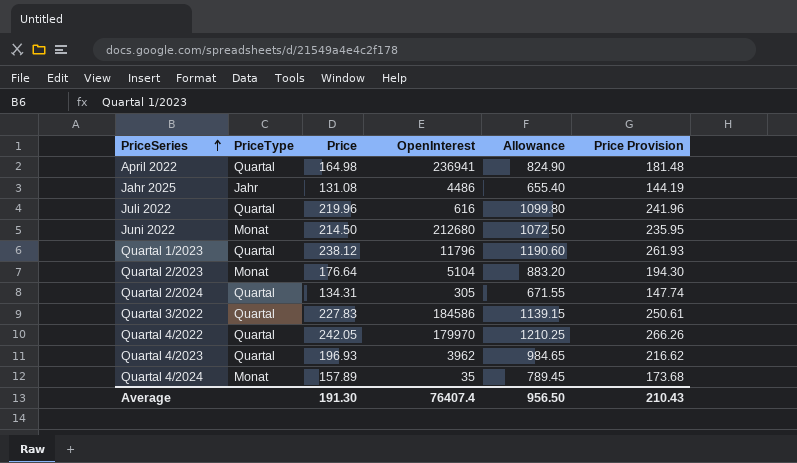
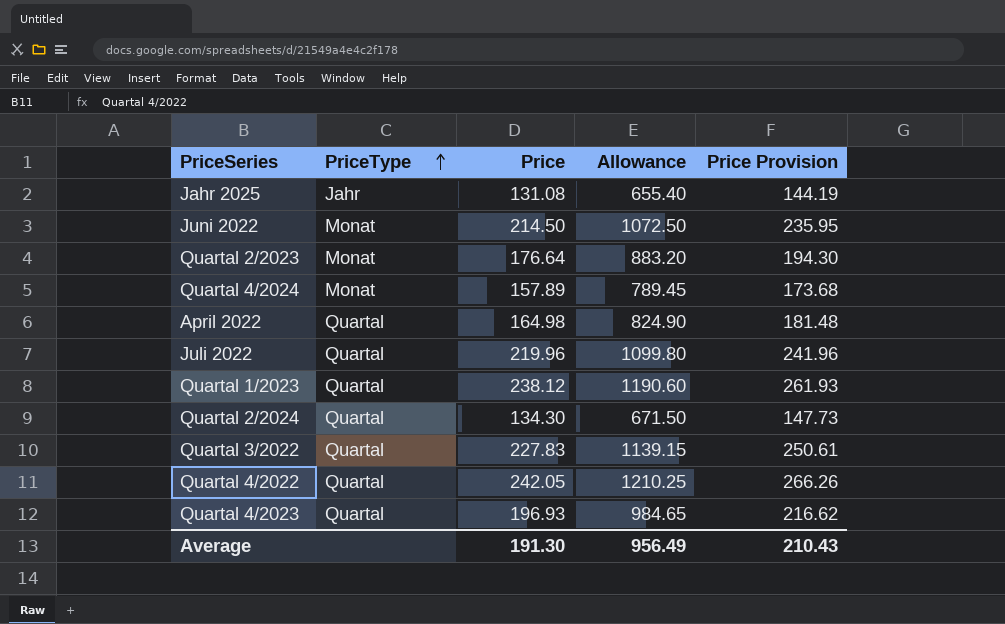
row order: PriceSeries ascending -> PriceType ascending
column OpenInterest | position: 4 -> none
Quartal 2/2024 | Price: 134.31 -> 134.30
Quartal 2/2024 | Allowance: 671.55 -> 671.50
Quartal 2/2024 | Price Provision: 147.74 -> 147.73
Average | Allowance: 956.50 -> 956.49

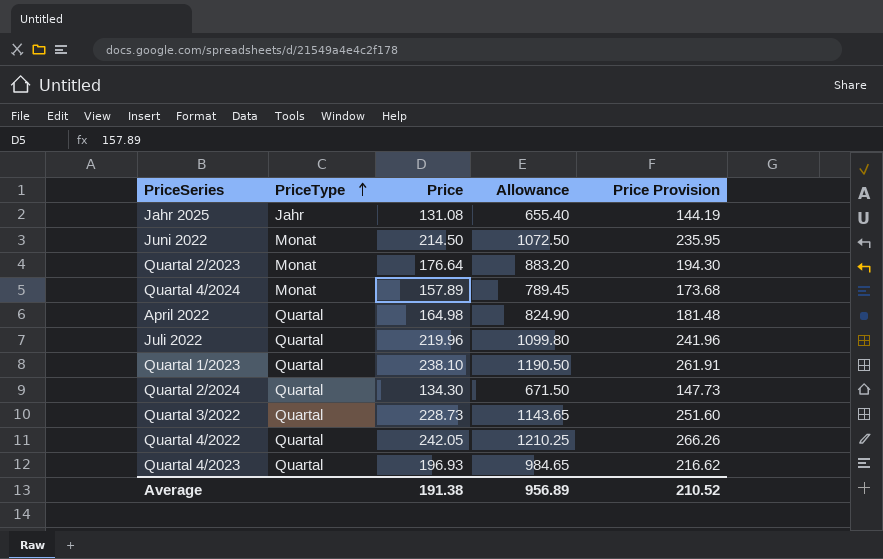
Quartal 1/2023 | Price: 238.12 -> 238.10
Quartal 1/2023 | Allowance: 1190.60 -> 1190.50
Quartal 1/2023 | Price Provision: 261.93 -> 261.91
Quartal 3/2022 | Price: 227.83 -> 228.73
Quartal 3/2022 | Allowance: 1139.15 -> 1143.65
Quartal 3/2022 | Price Provision: 250.61 -> 251.60
Average | Price: 191.30 -> 191.38
Average | Allowance: 956.49 -> 956.89
Average | Price Provision: 210.43 -> 210.52

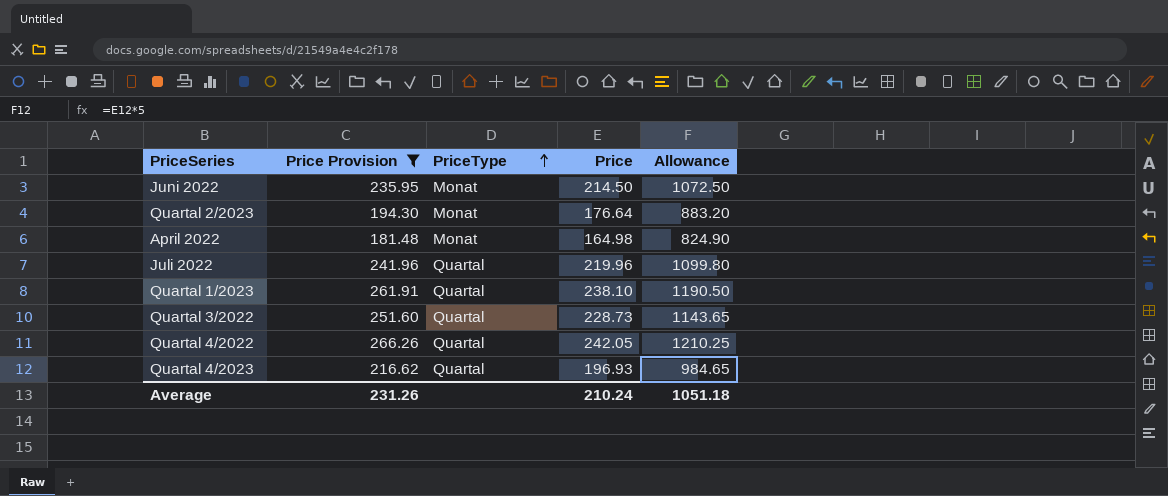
filter: none -> Price Provision >= 181.48
column Price Provision | position: 5 -> 2
April 2022 | PriceType: Quartal -> Monat
Average | Price Provision: 210.52 -> 231.26
Average | Price: 191.38 -> 210.24
Average | Allowance: 956.89 -> 1051.18

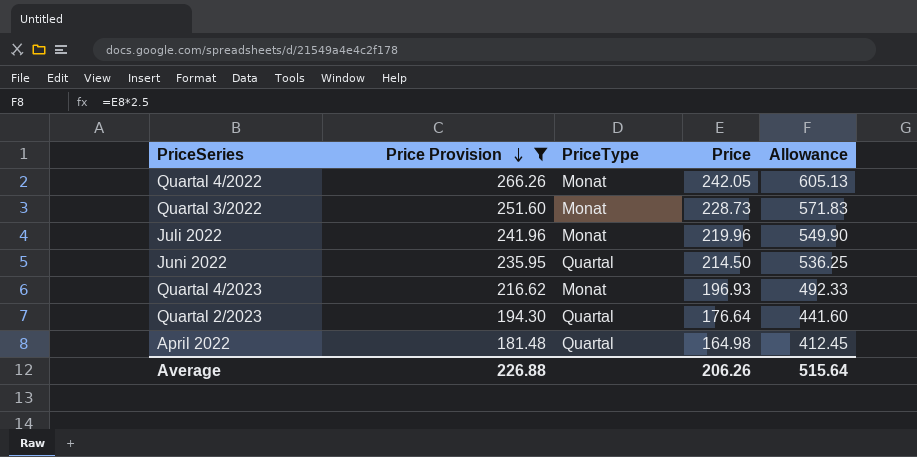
row order: PriceType ascending -> Price Provision descending
column Allowance | formula: [Price] * 5 -> [Price] * 2.5
row Quartal 1/2023: 261.91 | Quartal | 238.10 | 1190.50 -> none
Quartal 4/2022 | PriceType: Quartal -> Monat
Quartal 3/2022 | PriceType: Quartal -> Monat
Juli 2022 | PriceType: Quartal -> Monat
Juni 2022 | PriceType: Monat -> Quartal
Quartal 4/2023 | PriceType: Quartal -> Monat
Quartal 2/2023 | PriceType: Monat -> Quartal
April 2022 | PriceType: Monat -> Quartal
Average | Price Provision: 231.26 -> 226.88
Average | Price: 210.24 -> 206.26
Average | Allowance: 1051.18 -> 515.64

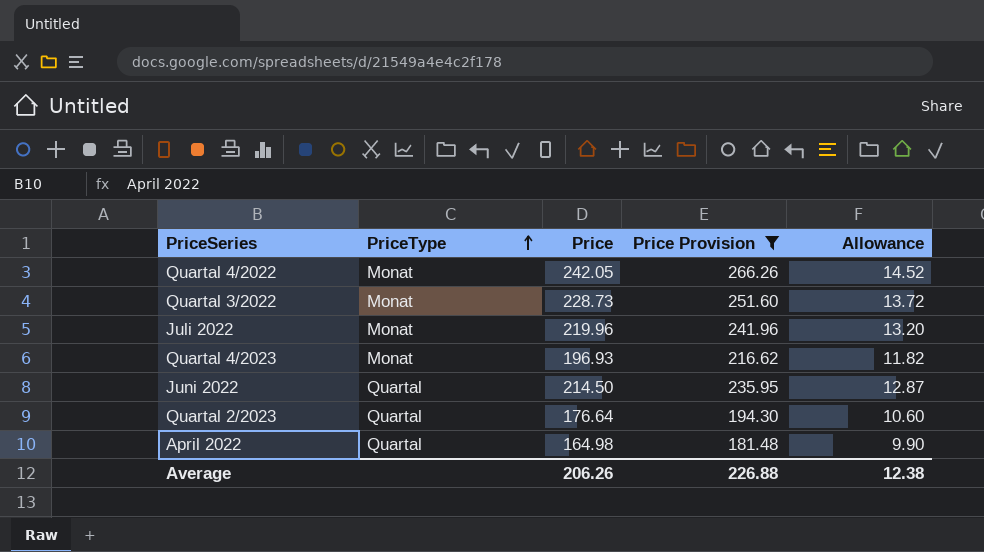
row order: Price Provision descending -> PriceType ascending
column Price Provision | position: 2 -> 4
column Allowance | formula: [Price] * 2.5 -> [Price] * 0.06
Average | Allowance: 515.64 -> 12.38

